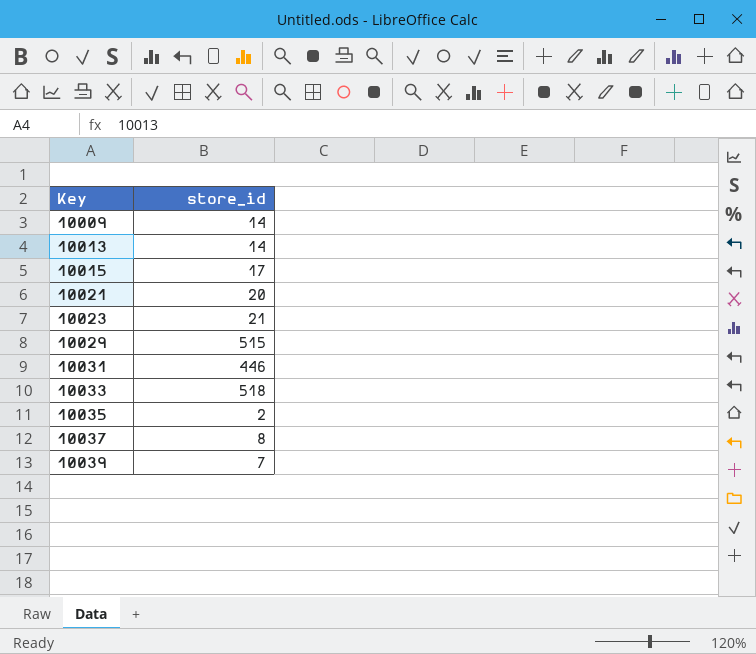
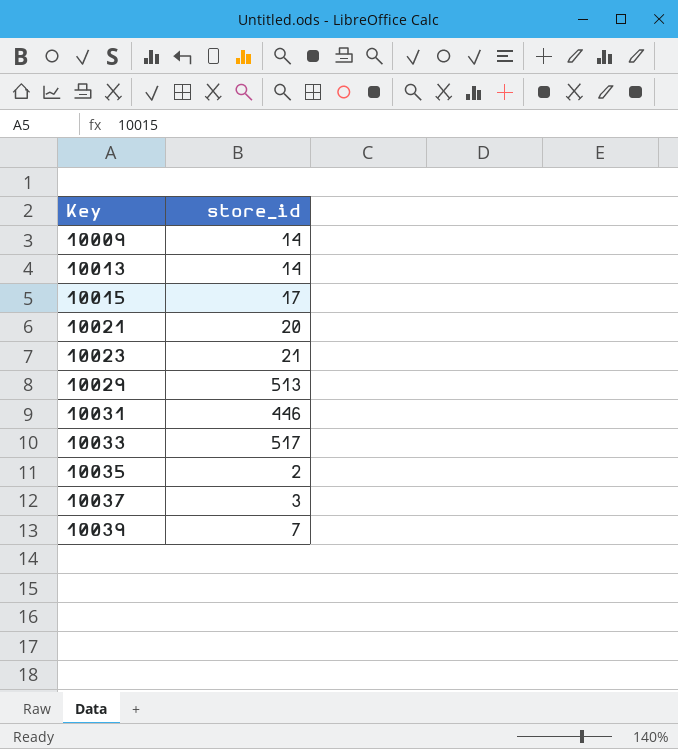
10029 | store_id: 515 -> 513
10033 | store_id: 518 -> 517
10037 | store_id: 8 -> 3

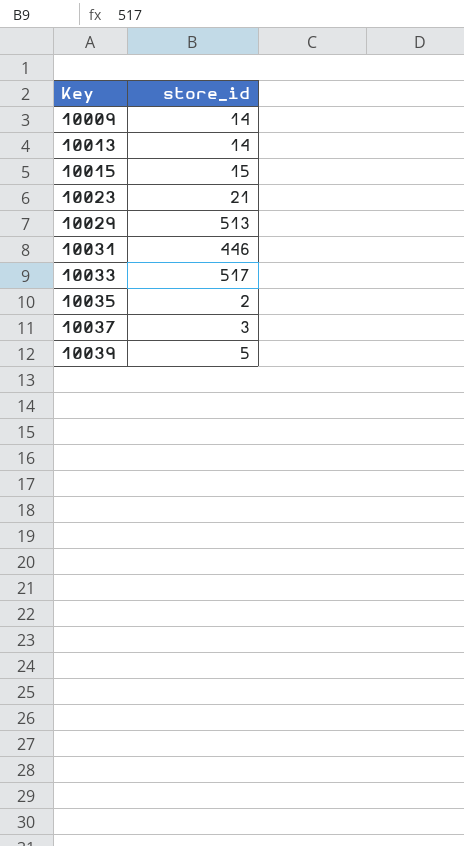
row 10021: 20 -> none
10015 | store_id: 17 -> 15
10039 | store_id: 7 -> 5

